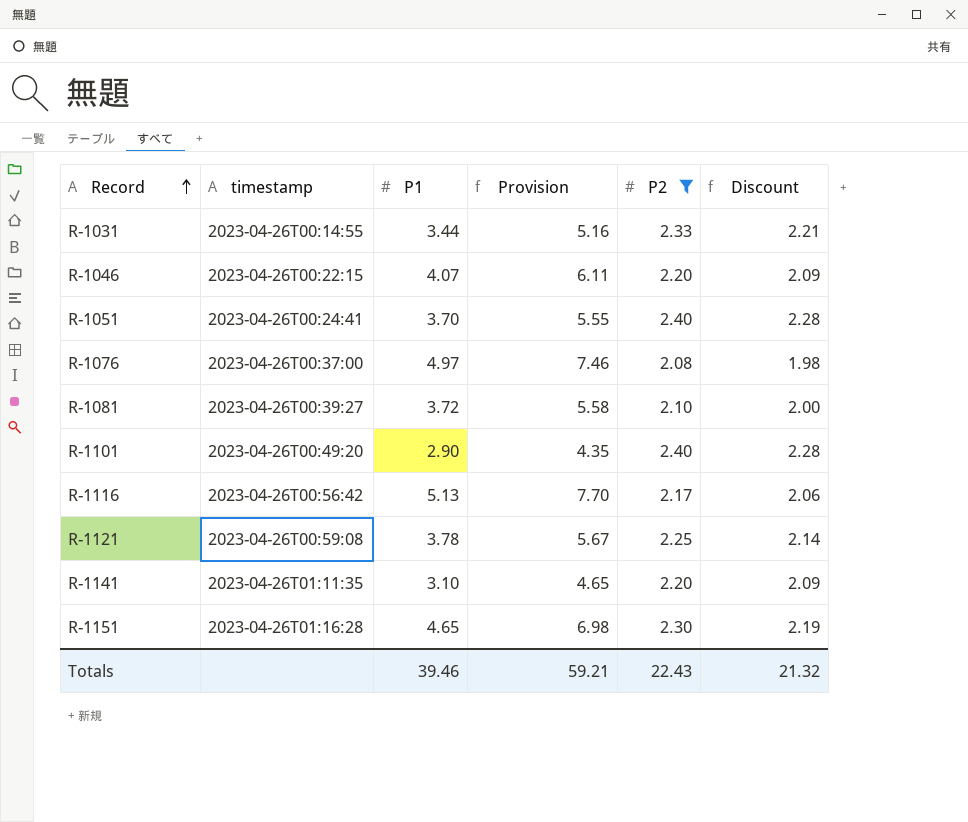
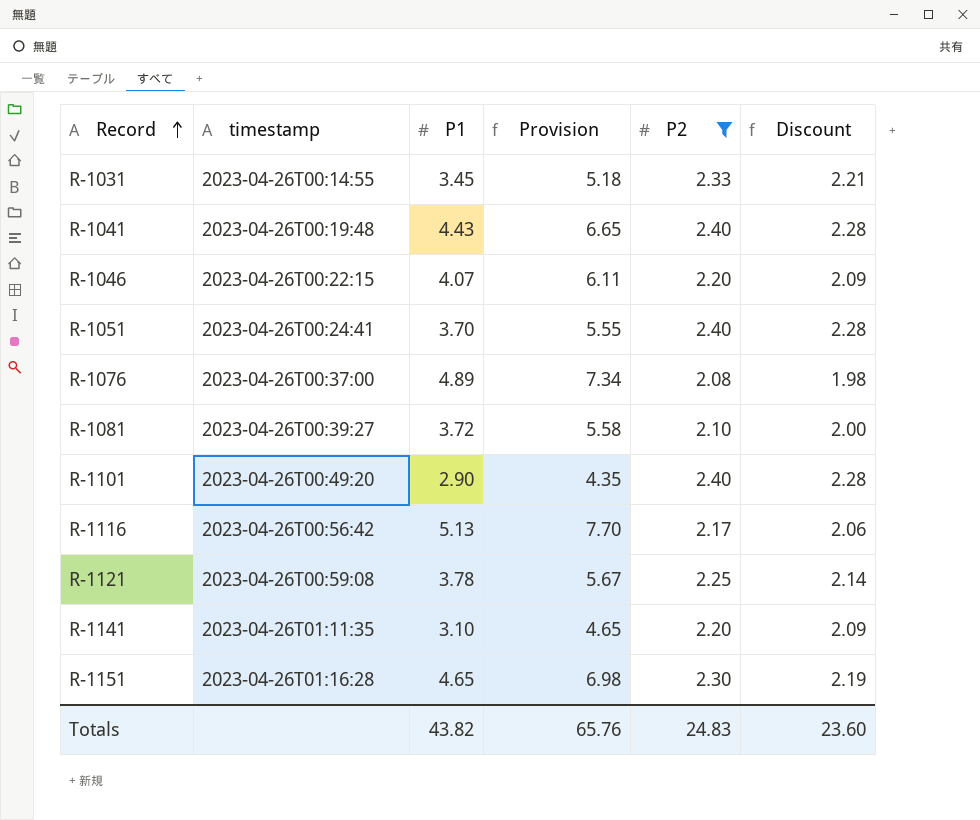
R-1031 | P1: 3.44 -> 3.45
R-1031 | Provision: 5.16 -> 5.18
row R-1041: none -> 2023-04-26T00:19:48 | 4.43 | 6.65 | 2.40 | 2.28
R-1076 | P1: 4.97 -> 4.89
R-1076 | Provision: 7.46 -> 7.34
Totals | P1: 39.46 -> 43.82
Totals | Provision: 59.21 -> 65.76
Totals | P2: 22.43 -> 24.83
Totals | Discount: 21.32 -> 23.60

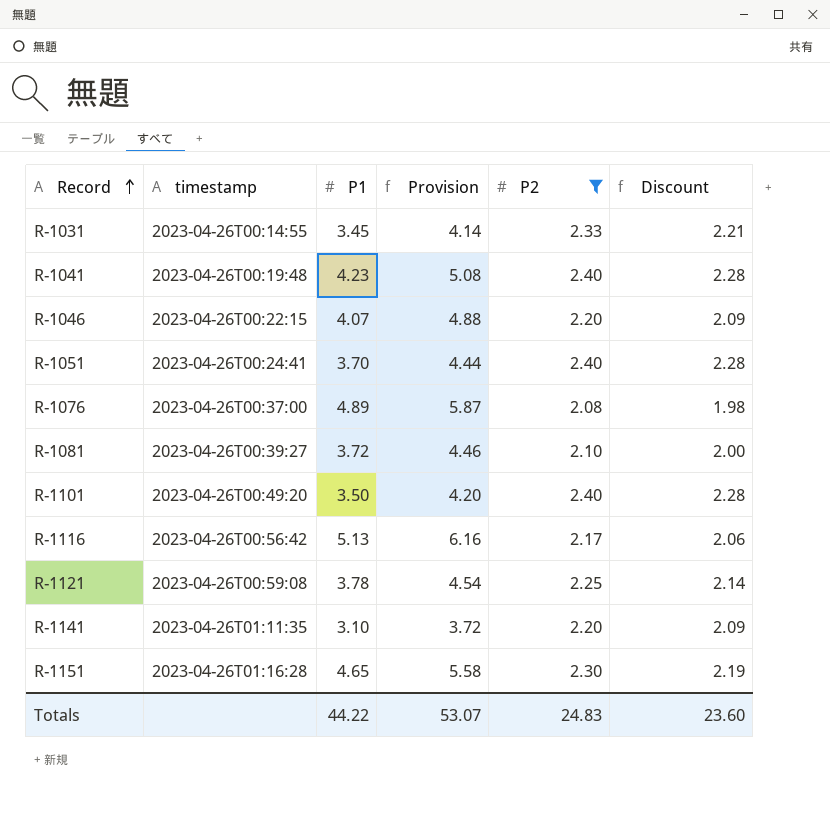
column Provision | formula: [P1] * 1.5 -> [P1] * 1.2
R-1041 | P1: 4.43 -> 4.23
R-1101 | P1: 2.90 -> 3.50
Totals | P1: 43.82 -> 44.22
Totals | Provision: 65.76 -> 53.07

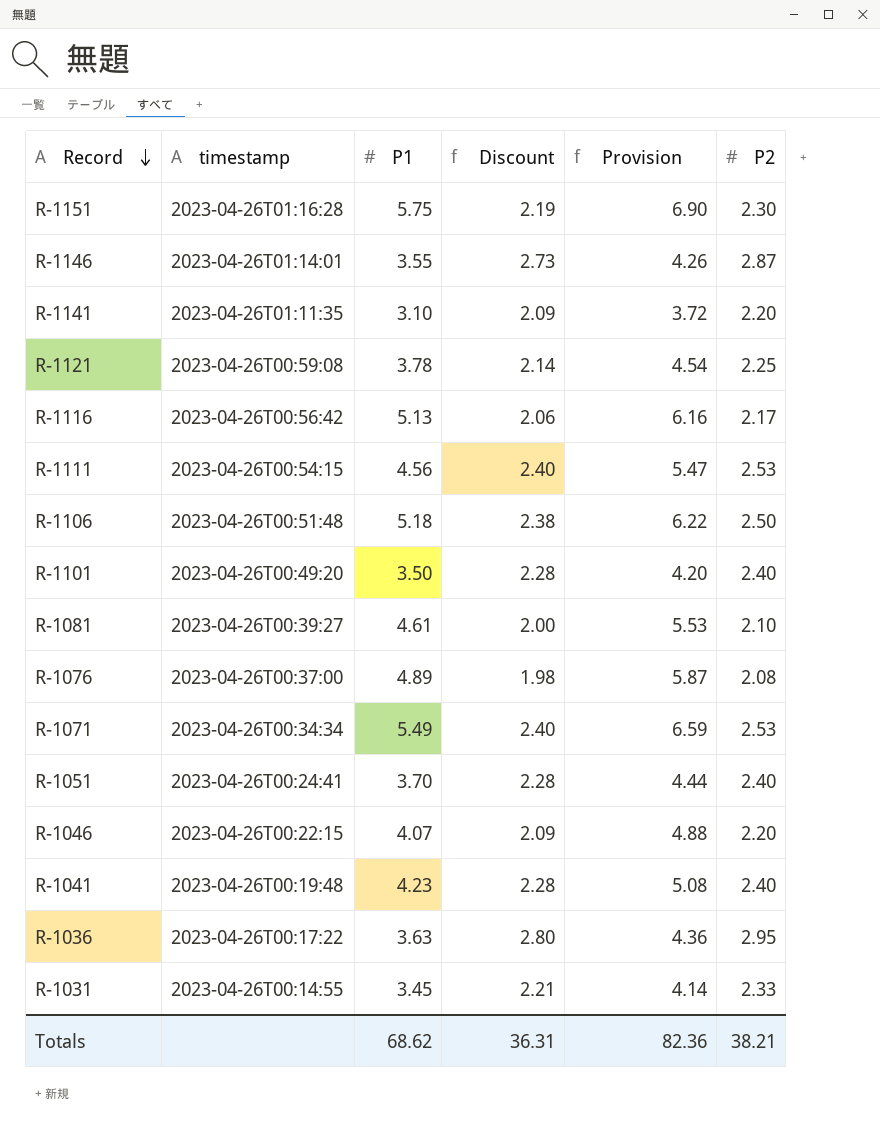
filter: P2 <= 2.40 -> none
row order: Record ascending -> Record descending
column Discount | position: 6 -> 4
R-1151 | P1: 4.65 -> 5.75
R-1151 | Provision: 5.58 -> 6.90
R-1081 | P1: 3.72 -> 4.61
R-1081 | Provision: 4.46 -> 5.53
Totals | P1: 44.22 -> 68.62
Totals | Discount: 23.60 -> 36.31
Totals | Provision: 53.07 -> 82.36
Totals | P2: 24.83 -> 38.21

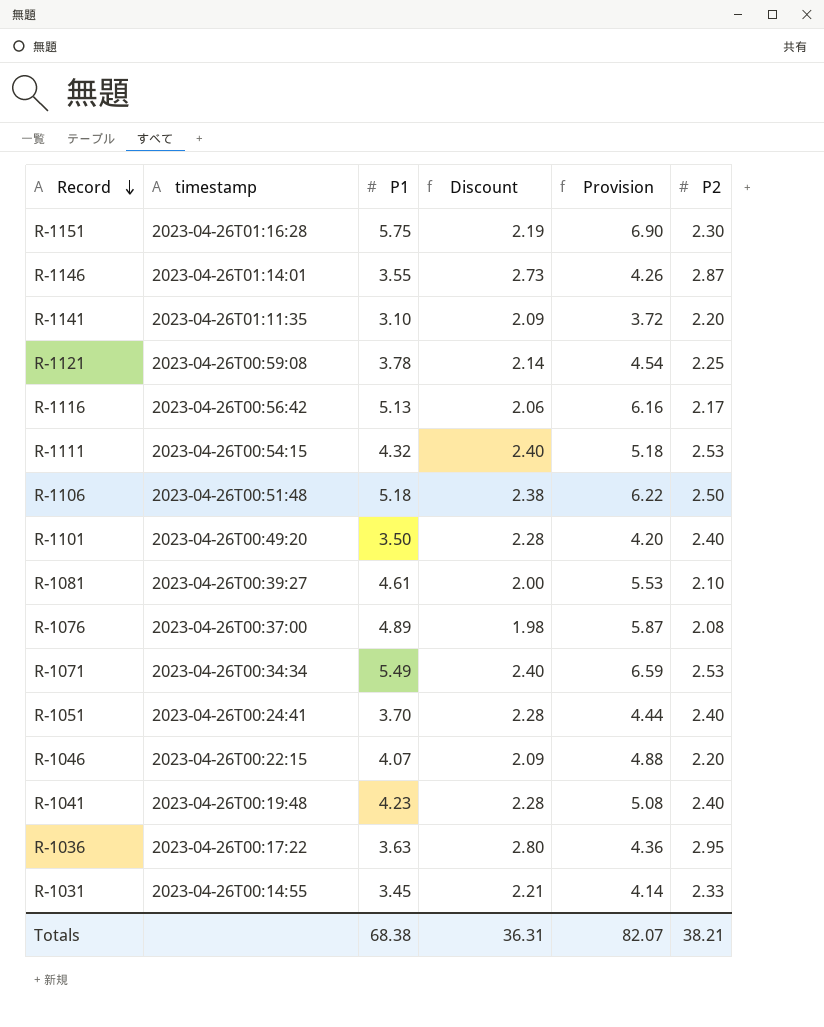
R-1111 | P1: 4.56 -> 4.32
R-1111 | Provision: 5.47 -> 5.18
Totals | P1: 68.62 -> 68.38
Totals | Provision: 82.36 -> 82.07

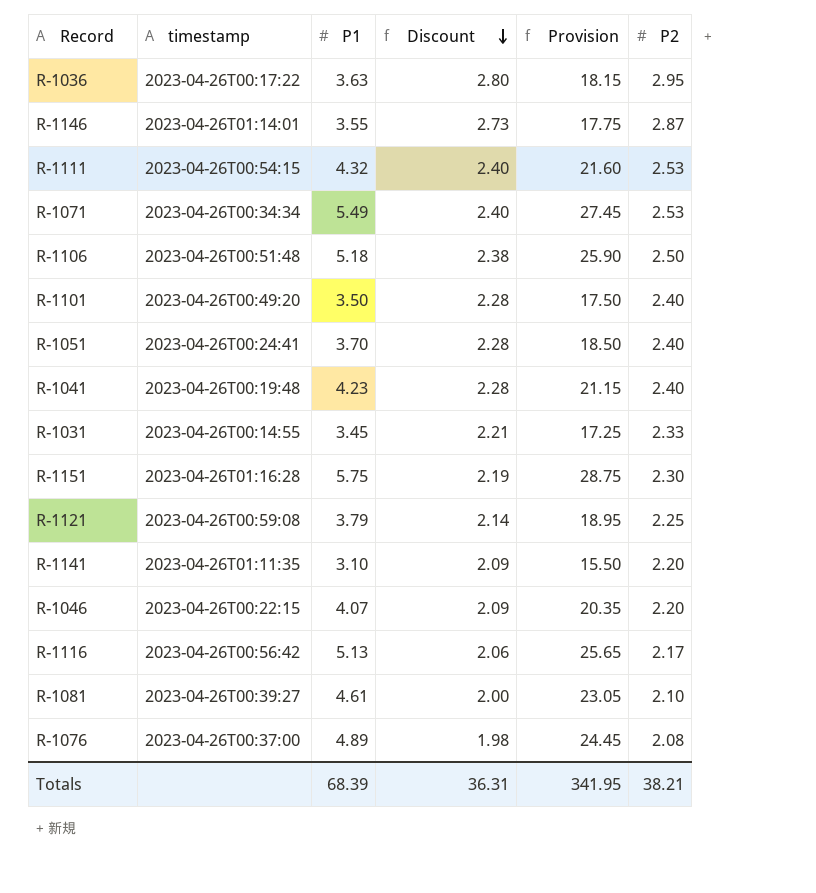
row order: Record descending -> Discount descending
column Provision | formula: [P1] * 1.2 -> [P1] * 5
R-1121 | P1: 3.78 -> 3.79
Totals | P1: 68.38 -> 68.39
Totals | Provision: 82.07 -> 341.95

